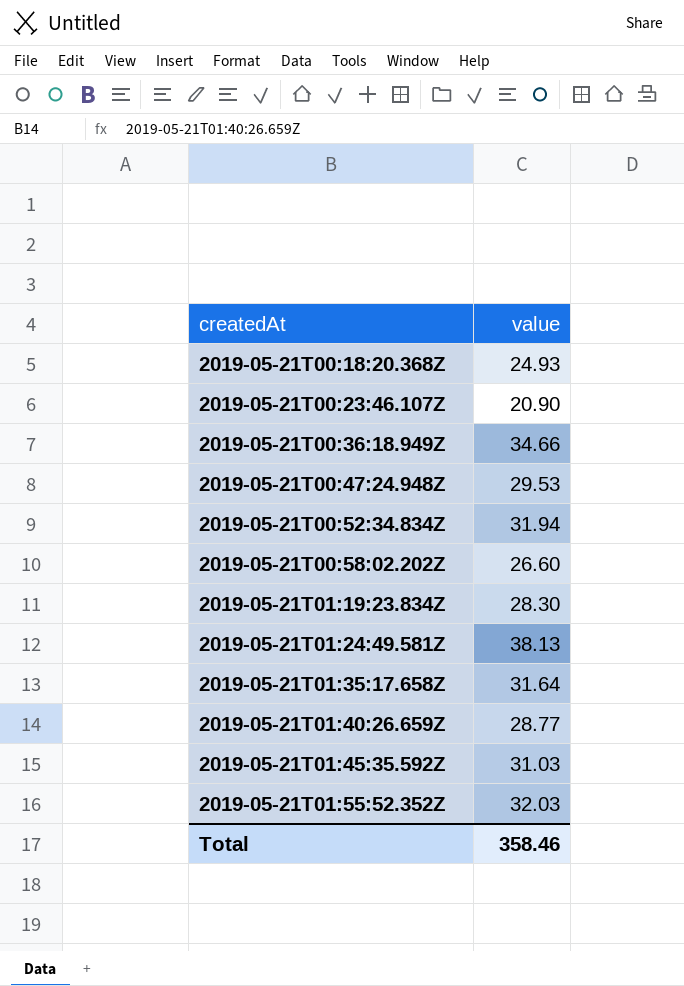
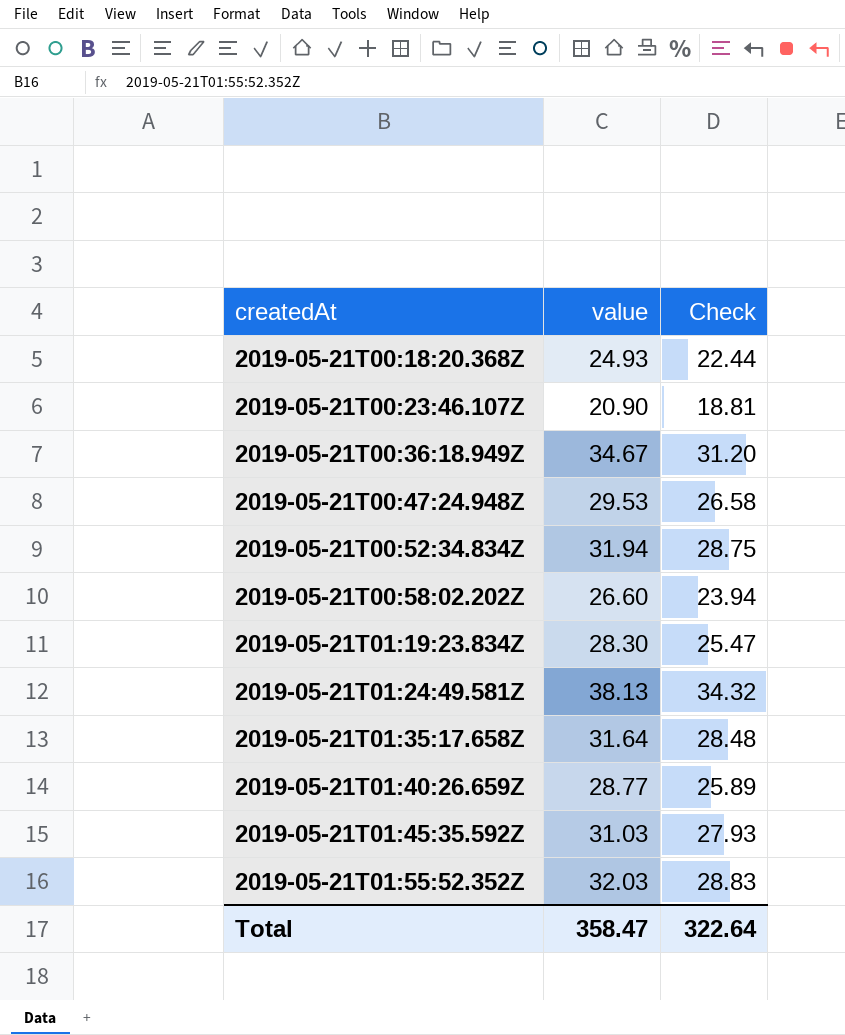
column Check | formula: none -> [value] * 0.9
2019-05-21T00:36:18.949Z | value: 34.66 -> 34.67
Total | value: 358.46 -> 358.47

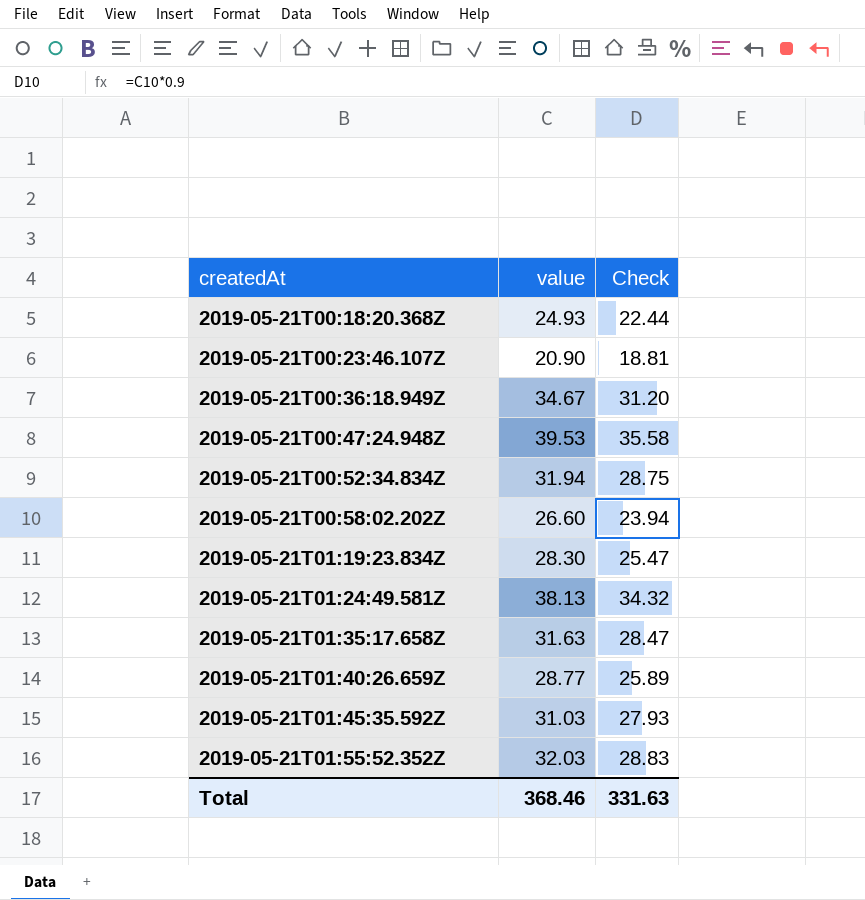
2019-05-21T00:47:24.948Z | value: 29.53 -> 39.53
2019-05-21T00:47:24.948Z | Check: 26.58 -> 35.58
2019-05-21T01:35:17.658Z | value: 31.64 -> 31.63
2019-05-21T01:35:17.658Z | Check: 28.48 -> 28.47
Total | value: 358.47 -> 368.46
Total | Check: 322.64 -> 331.63

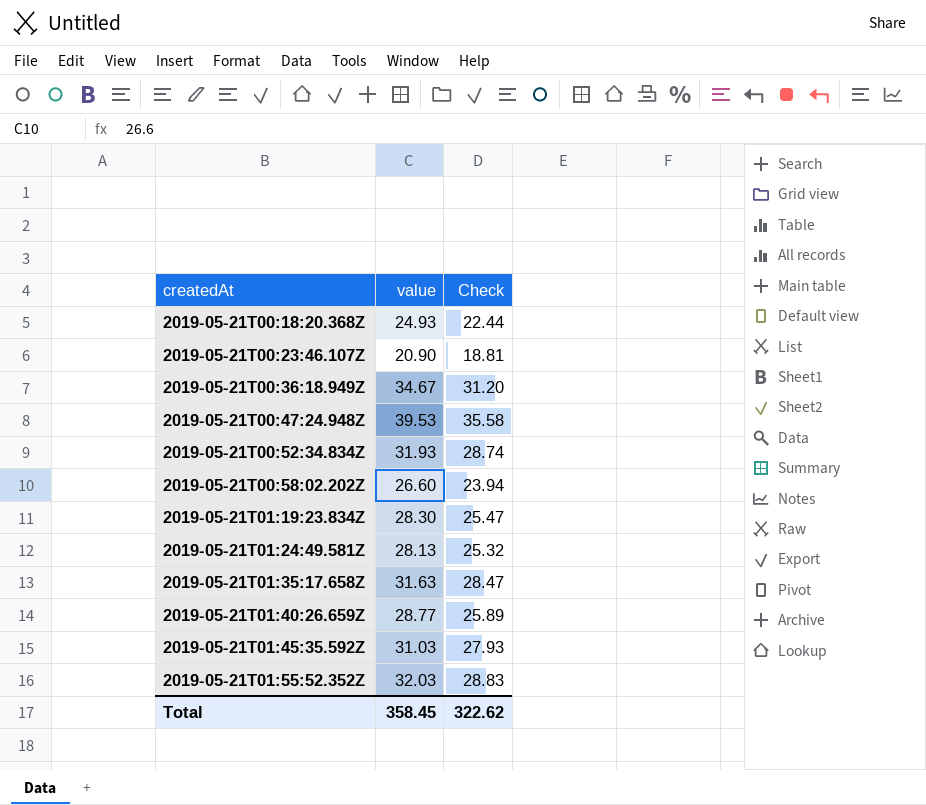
2019-05-21T00:52:34.834Z | value: 31.94 -> 31.93
2019-05-21T00:52:34.834Z | Check: 28.75 -> 28.74
2019-05-21T01:24:49.581Z | value: 38.13 -> 28.13
2019-05-21T01:24:49.581Z | Check: 34.32 -> 25.32
Total | value: 368.46 -> 358.45
Total | Check: 331.63 -> 322.62

